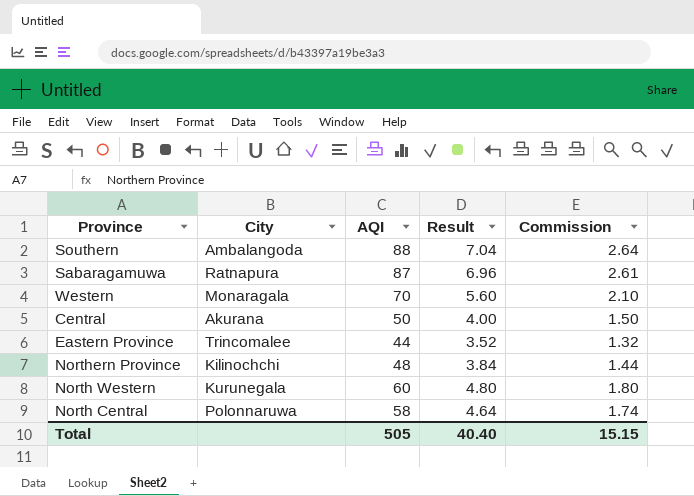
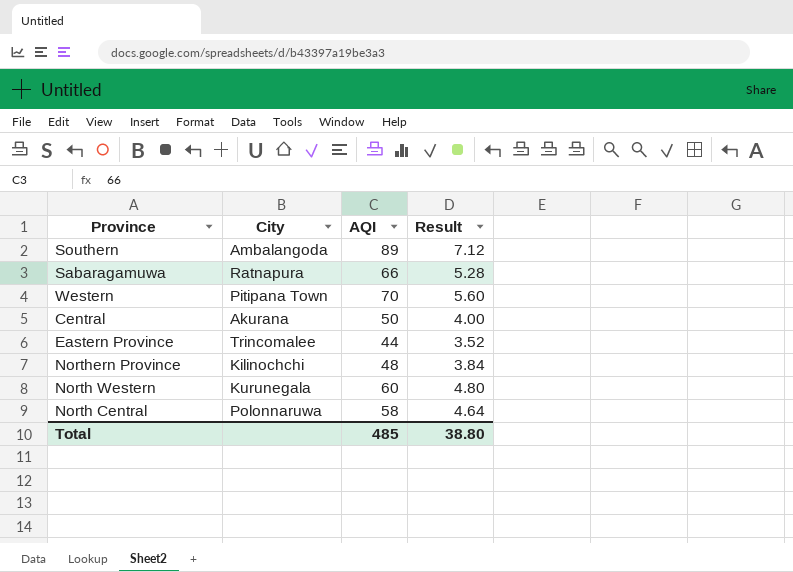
column Commission | formula: [AQI] * 0.03 -> none
Southern | AQI: 88 -> 89
Southern | Result: 7.04 -> 7.12
Sabaragamuwa | AQI: 87 -> 66
Sabaragamuwa | Result: 6.96 -> 5.28
Western | City: Monaragala -> Pitipana Town
Total | AQI: 505 -> 485
Total | Result: 40.40 -> 38.80

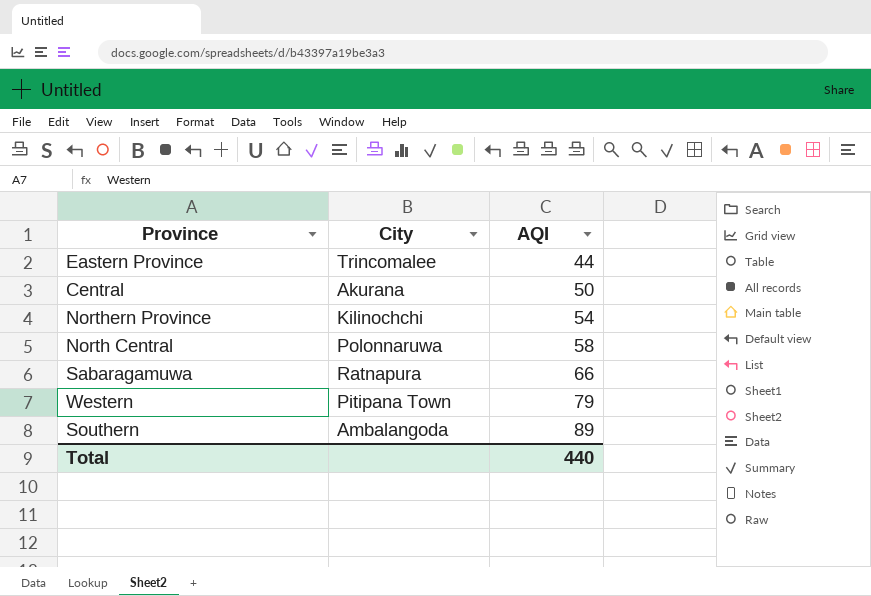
row order: none -> AQI ascending
column Result | formula: [AQI] * 0.08 -> none
row North Western: Kurunegala | 60 | 4.80 -> none
Northern Province | AQI: 48 -> 54
Western | AQI: 70 -> 79
Total | AQI: 485 -> 440

